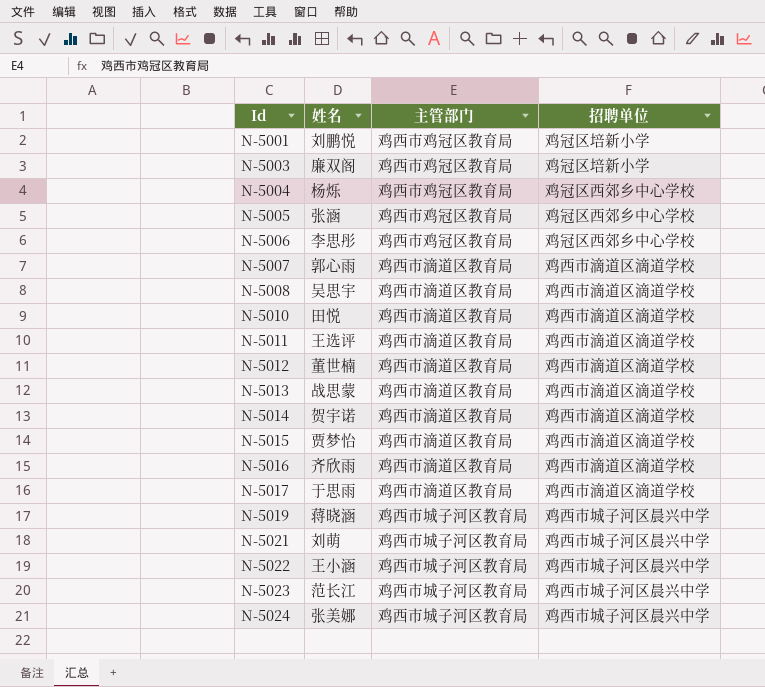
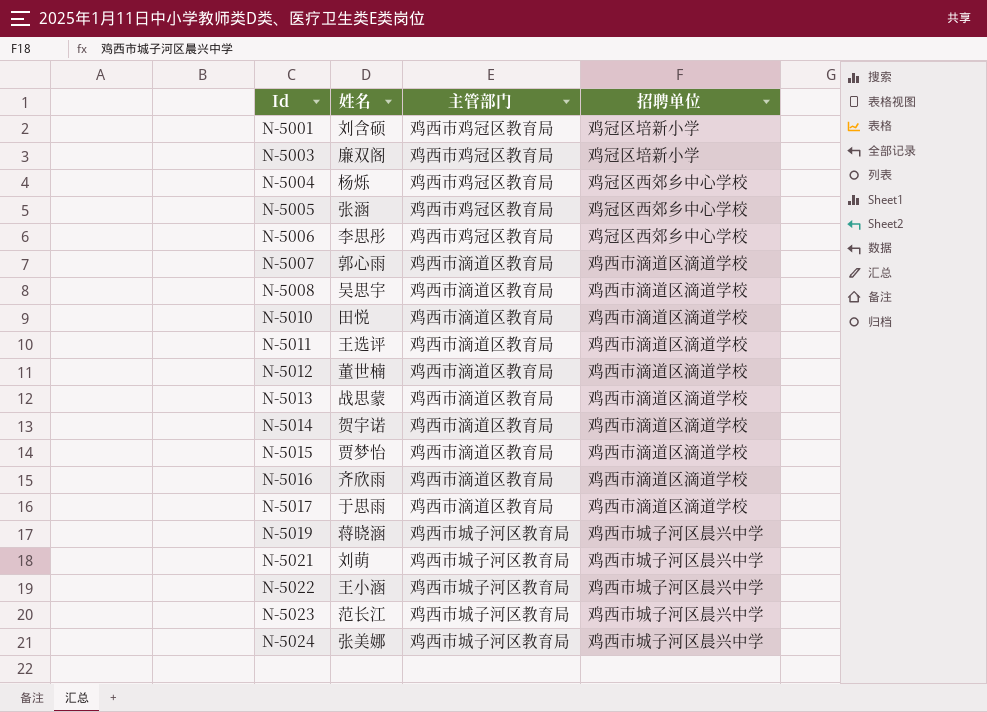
N-5001 | 姓名: 刘鹏悦 -> 刘含硕

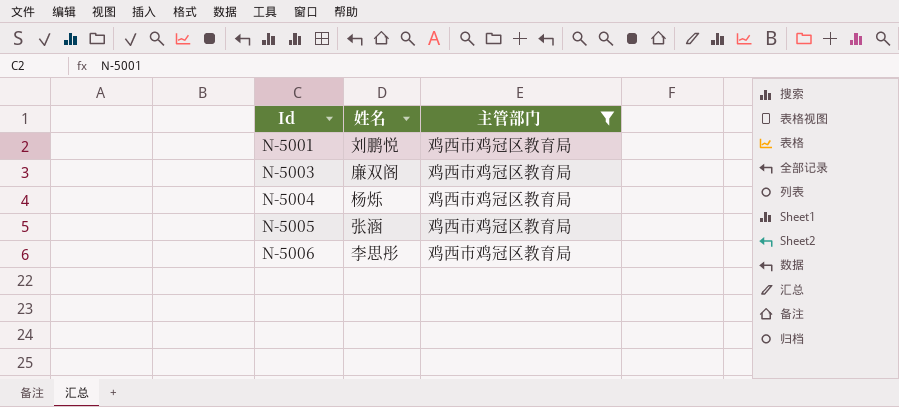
filter: none -> 主管部门 = 鸡西市鸡冠区教育局
column 招聘单位 | position: 4 -> none
N-5001 | 姓名: 刘含硕 -> 刘鹏悦

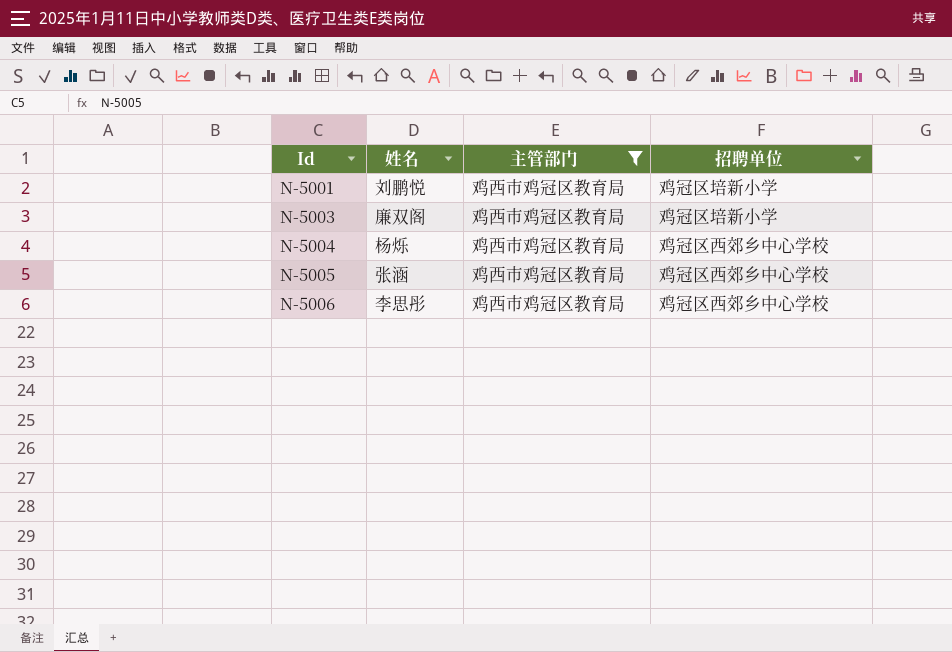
column 招聘单位 | position: none -> 4

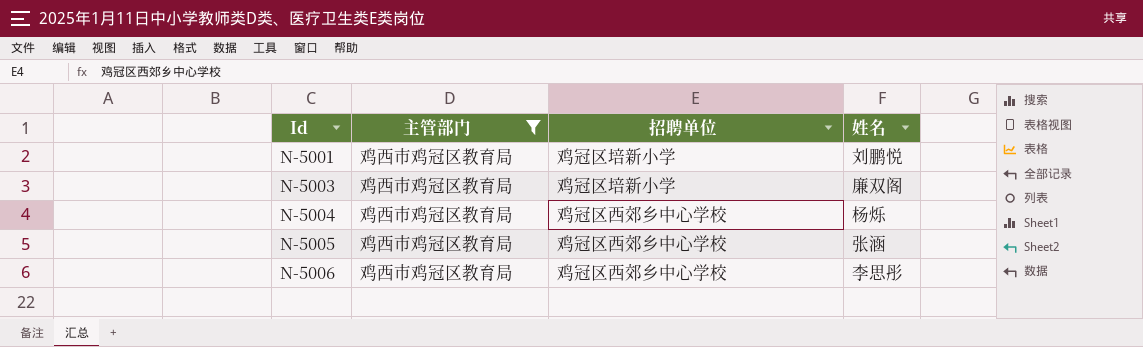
column 姓名 | position: 2 -> 4

